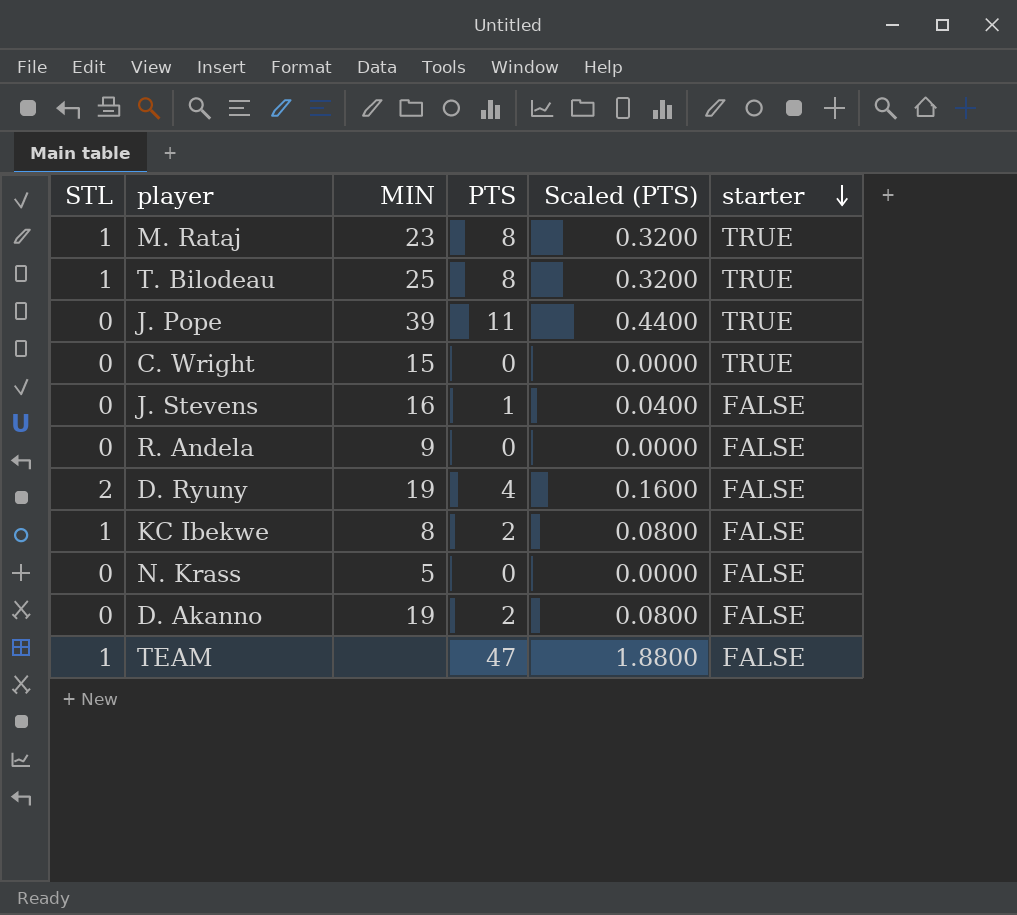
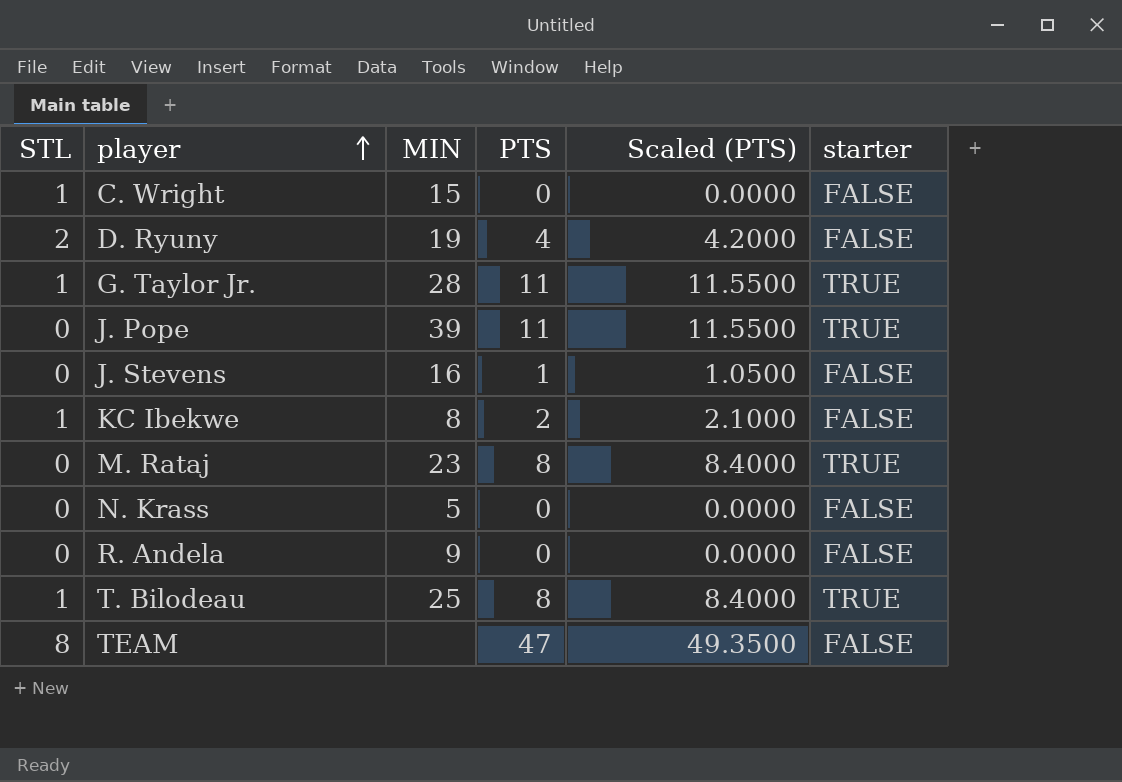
row order: starter descending -> player ascending
column Scaled (PTS) | formula: [PTS] * 0.04 -> [PTS] * 1.05
row D. Akanno: 0 | 19 | 2 | 0.0800 | FALSE -> none
C. Wright | STL: 0 -> 1
C. Wright | starter: TRUE -> FALSE
row G. Taylor Jr.: none -> 1 | 28 | 11 | 11.5500 | TRUE
M. Rataj | STL: 1 -> 0
TEAM | STL: 1 -> 8

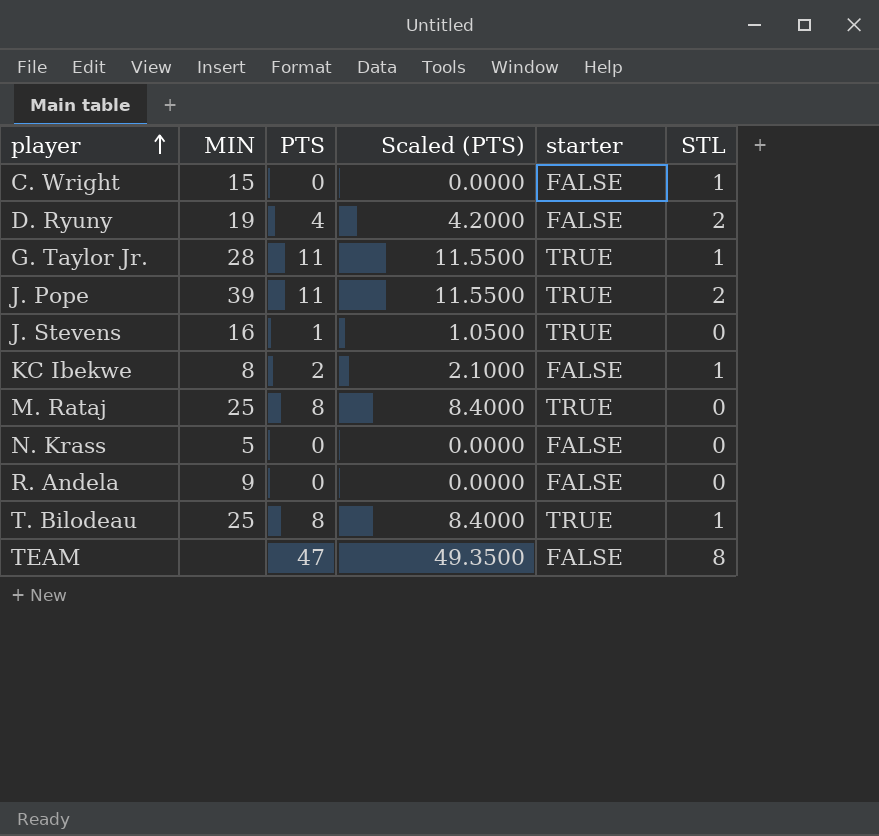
column STL | position: 1 -> 6
J. Pope | STL: 0 -> 2
J. Stevens | starter: FALSE -> TRUE
M. Rataj | MIN: 23 -> 25

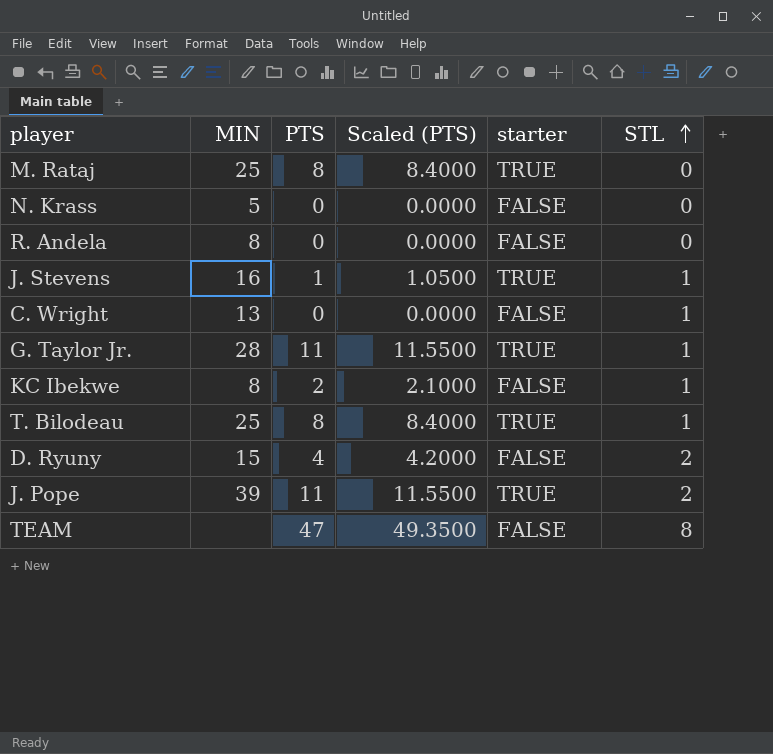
row order: player ascending -> STL ascending
R. Andela | MIN: 9 -> 8
J. Stevens | STL: 0 -> 1
C. Wright | MIN: 15 -> 13
D. Ryuny | MIN: 19 -> 15

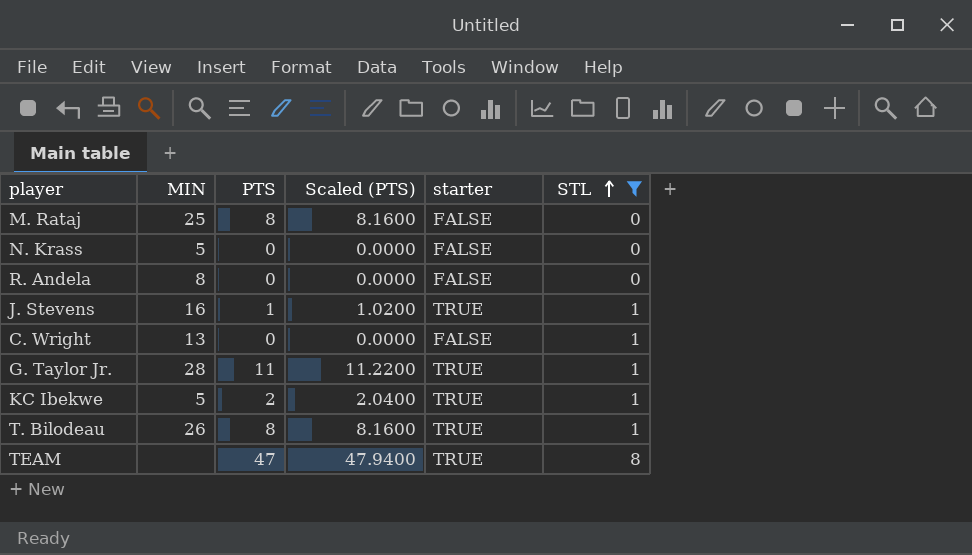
filter: none -> STL != 2
column Scaled (PTS) | formula: [PTS] * 1.05 -> [PTS] * 1.02
M. Rataj | starter: TRUE -> FALSE
KC Ibekwe | MIN: 8 -> 5
KC Ibekwe | starter: FALSE -> TRUE
T. Bilodeau | MIN: 25 -> 26
TEAM | starter: FALSE -> TRUE

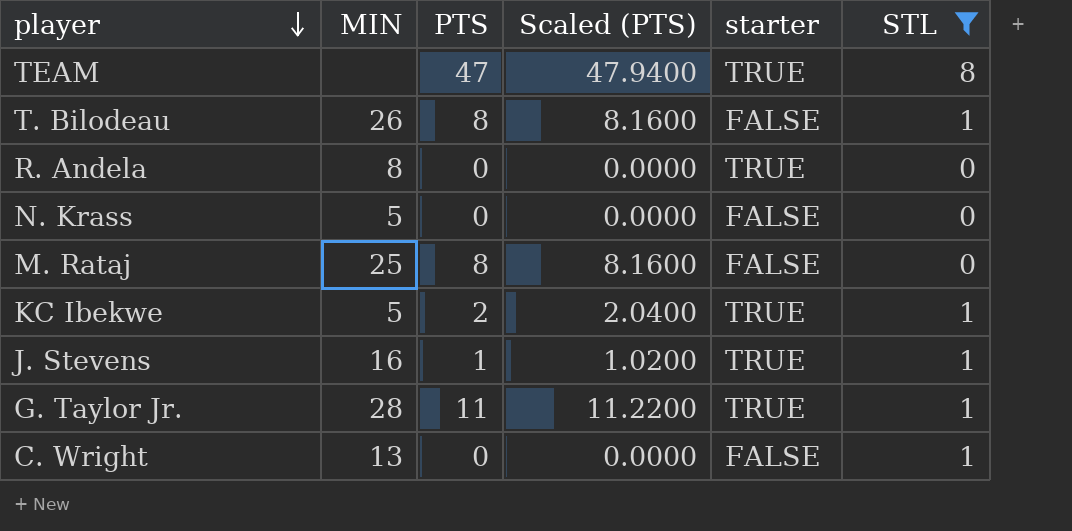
row order: STL ascending -> player descending
T. Bilodeau | starter: TRUE -> FALSE
R. Andela | starter: FALSE -> TRUE

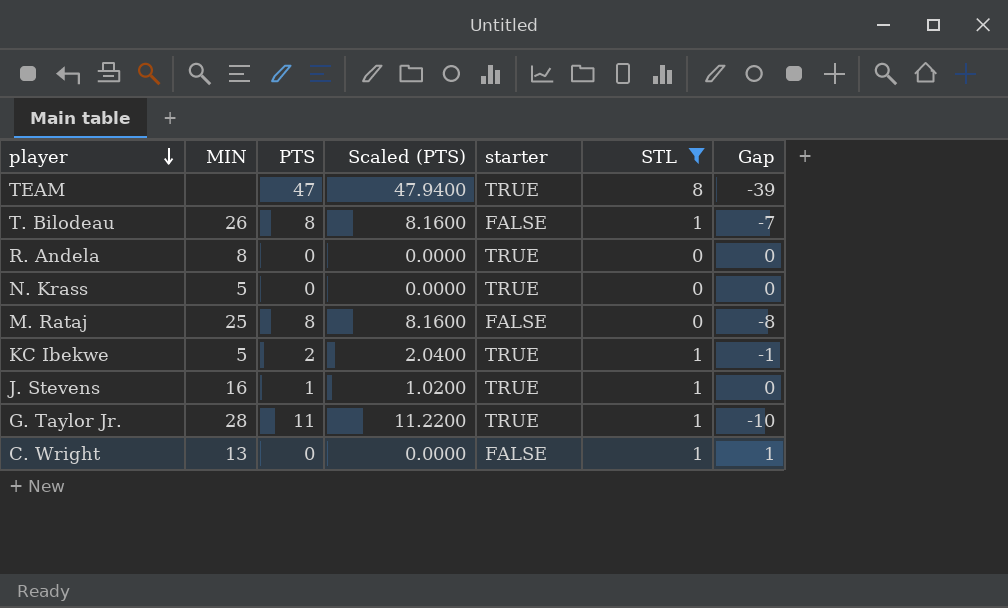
column Gap | formula: none -> [STL] - [PTS]
N. Krass | starter: FALSE -> TRUE

